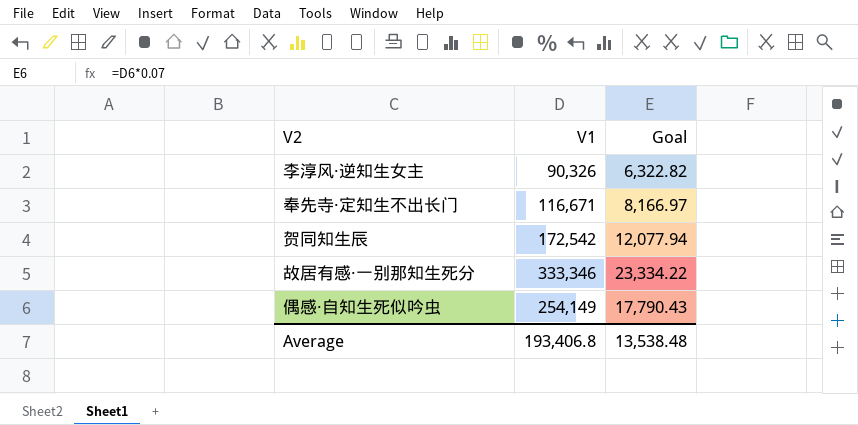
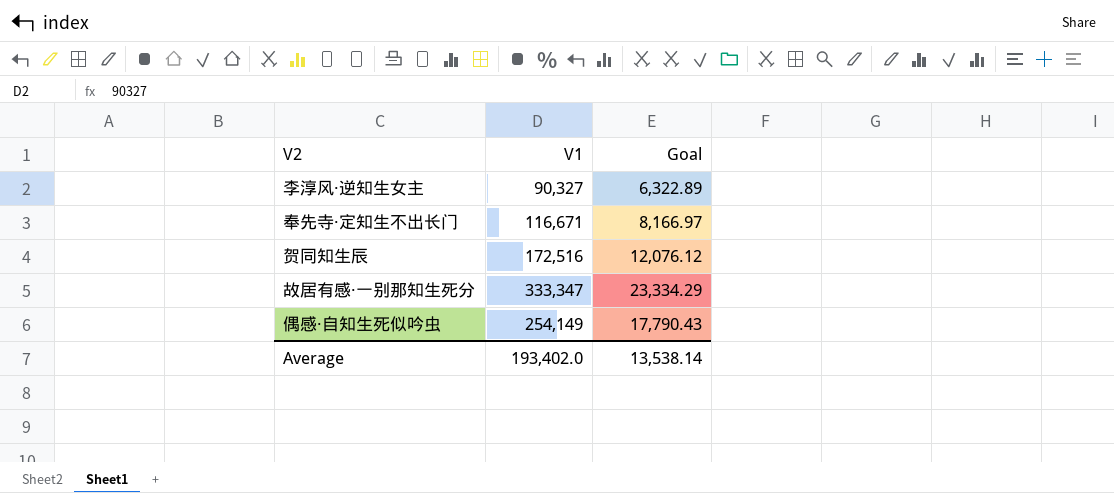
李淳风·逆知生女主 | V1: 90,326 -> 90,327
李淳风·逆知生女主 | Goal: 6,322.82 -> 6,322.89
贺同知生辰 | V1: 172,542 -> 172,516
贺同知生辰 | Goal: 12,077.94 -> 12,076.12
故居有感·一别那知生死分 | V1: 333,346 -> 333,347
故居有感·一别那知生死分 | Goal: 23,334.22 -> 23,334.29
Average | V1: 193,406.8 -> 193,402.0
Average | Goal: 13,538.48 -> 13,538.14

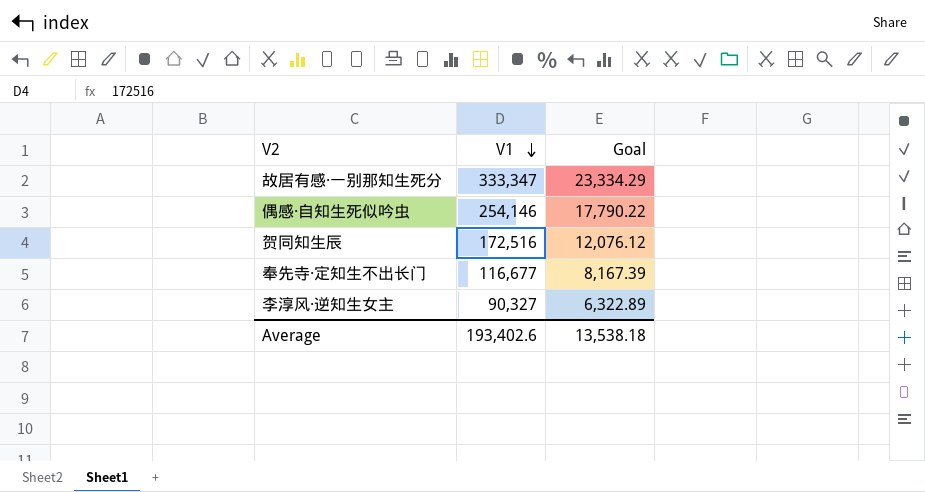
row order: none -> V1 descending
偶感·自知生死似吟虫 | V1: 254,149 -> 254,146
偶感·自知生死似吟虫 | Goal: 17,790.43 -> 17,790.22
奉先寺·定知生不出长门 | V1: 116,671 -> 116,677
奉先寺·定知生不出长门 | Goal: 8,166.97 -> 8,167.39
Average | V1: 193,402.0 -> 193,402.6
Average | Goal: 13,538.14 -> 13,538.18

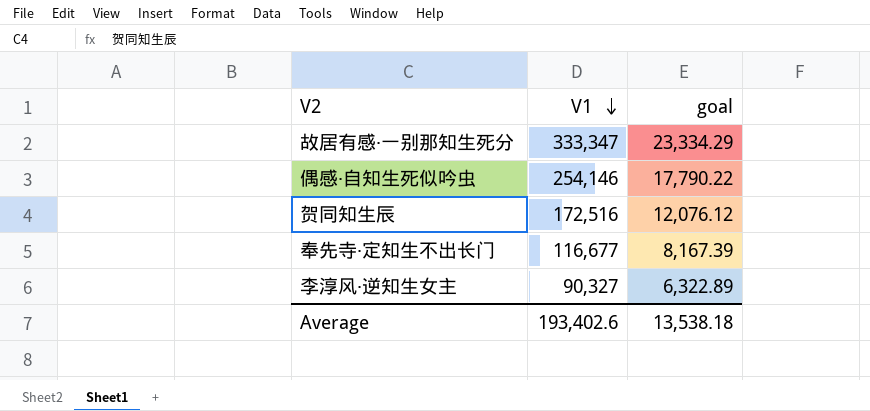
column name: Goal -> goal

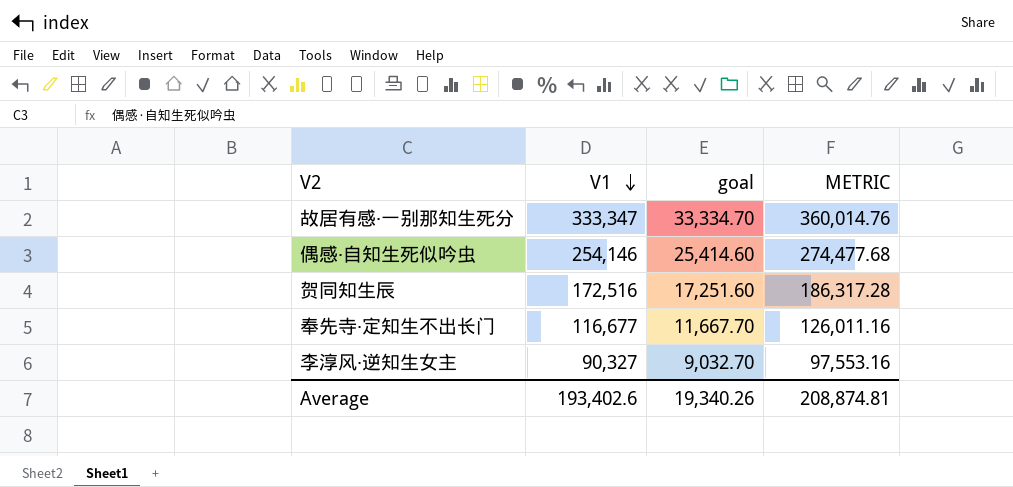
column goal | formula: [V1] * 0.07 -> [V1] * 0.1
column METRIC | formula: none -> [V1] * 1.08
Average | goal: 13,538.18 -> 19,340.26

